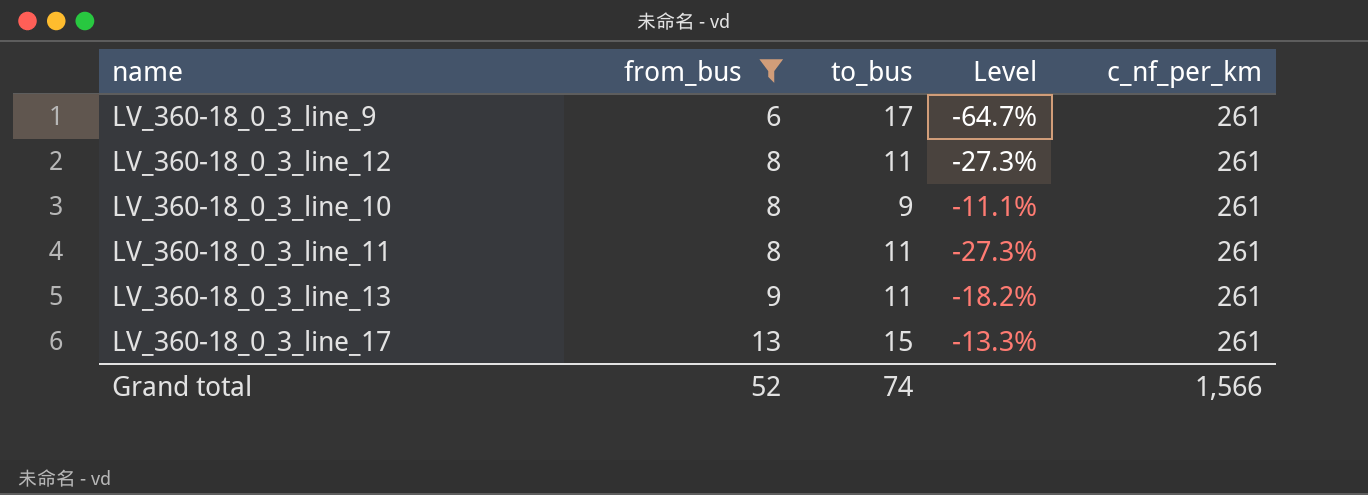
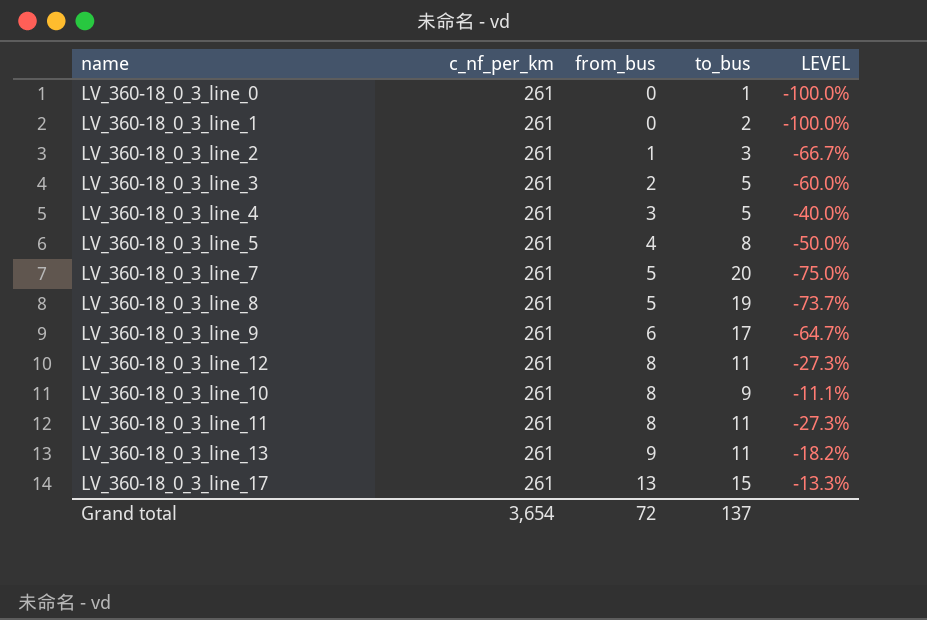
filter: from_bus >= 6 -> none
column c_nf_per_km | position: 5 -> 2
column name: Level -> LEVEL
Grand total | c_nf_per_km: 1,566 -> 3,654
Grand total | from_bus: 52 -> 72
Grand total | to_bus: 74 -> 137

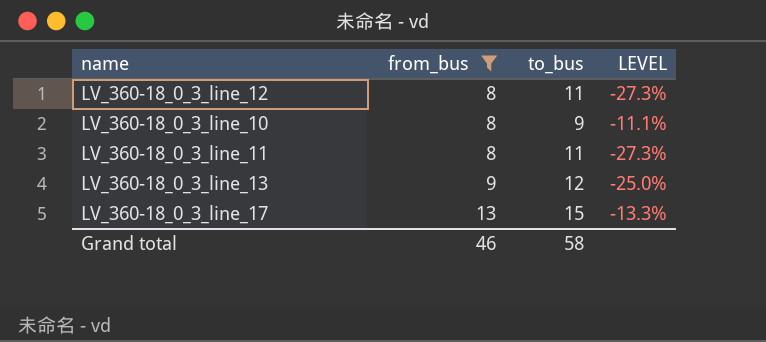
filter: none -> from_bus >= 8
column c_nf_per_km | position: 2 -> none
LV_360-18_0_3_line_13 | to_bus: 11 -> 12
LV_360-18_0_3_line_13 | LEVEL: -18.2% -> -25.0%
Grand total | from_bus: 72 -> 46
Grand total | to_bus: 137 -> 58

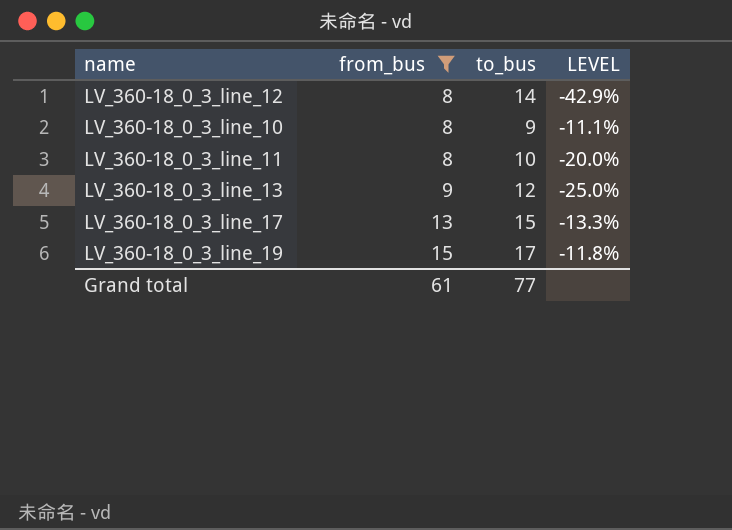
LV_360-18_0_3_line_12 | to_bus: 11 -> 14
LV_360-18_0_3_line_12 | LEVEL: -27.3% -> -42.9%
LV_360-18_0_3_line_11 | to_bus: 11 -> 10
LV_360-18_0_3_line_11 | LEVEL: -27.3% -> -20.0%
row LV_360-18_0_3_line_19: none -> 15 | 17 | -11.8%
Grand total | from_bus: 46 -> 61
Grand total | to_bus: 58 -> 77

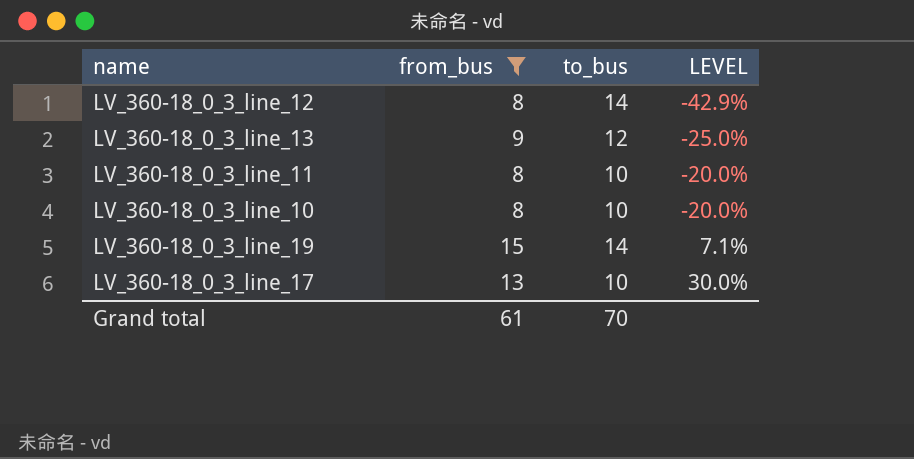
row order: from_bus ascending -> LEVEL ascending
LV_360-18_0_3_line_10 | to_bus: 9 -> 10
LV_360-18_0_3_line_10 | LEVEL: -11.1% -> -20.0%
LV_360-18_0_3_line_19 | to_bus: 17 -> 14
LV_360-18_0_3_line_19 | LEVEL: -11.8% -> 7.1%
LV_360-18_0_3_line_17 | to_bus: 15 -> 10
LV_360-18_0_3_line_17 | LEVEL: -13.3% -> 30.0%
Grand total | to_bus: 77 -> 70

